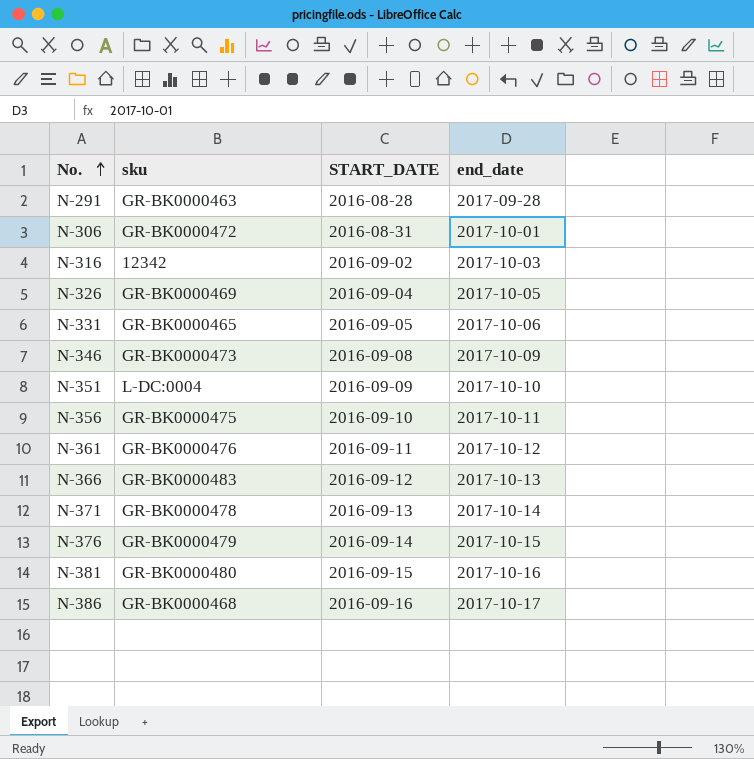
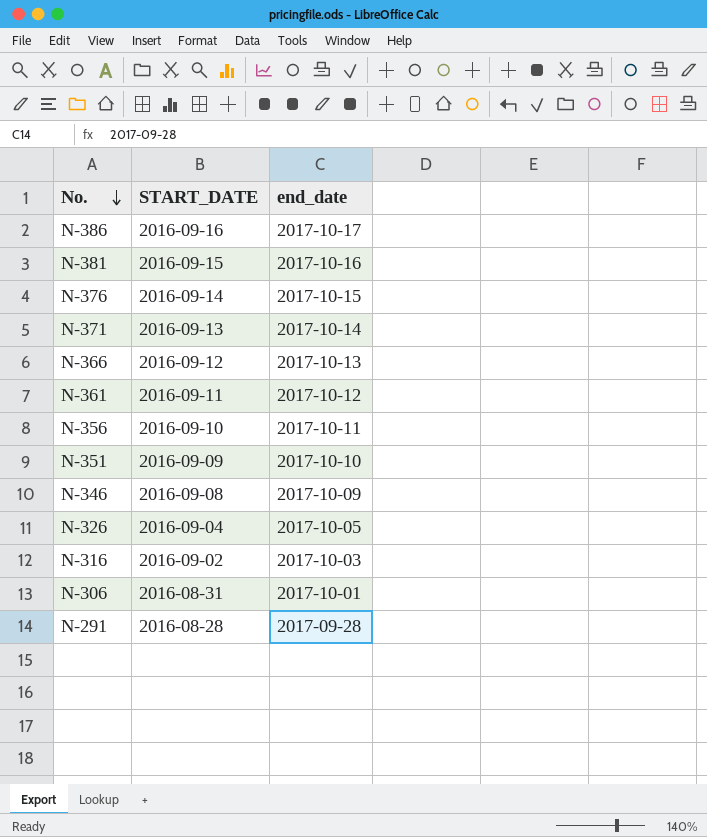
row order: No. ascending -> No. descending
column sku | position: 2 -> none
row N-331: GR-BK0000465 | 2016-09-05 | 2017-10-06 -> none

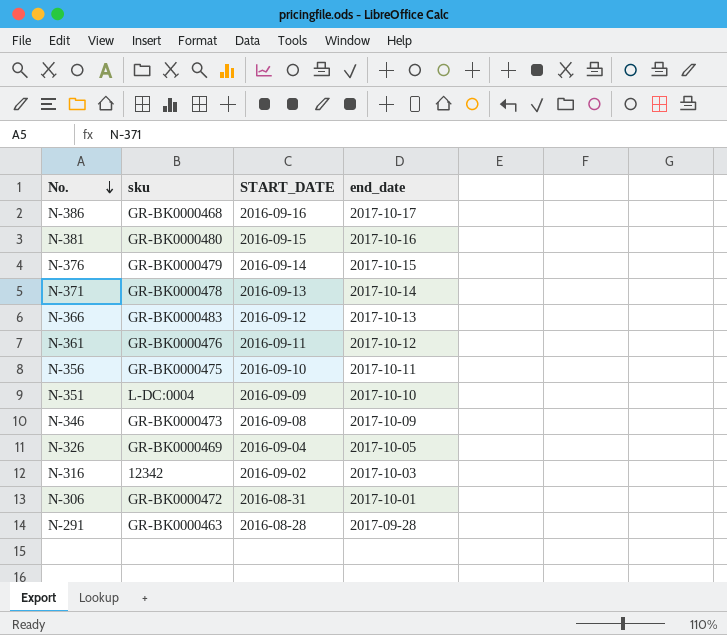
column sku | position: none -> 2

